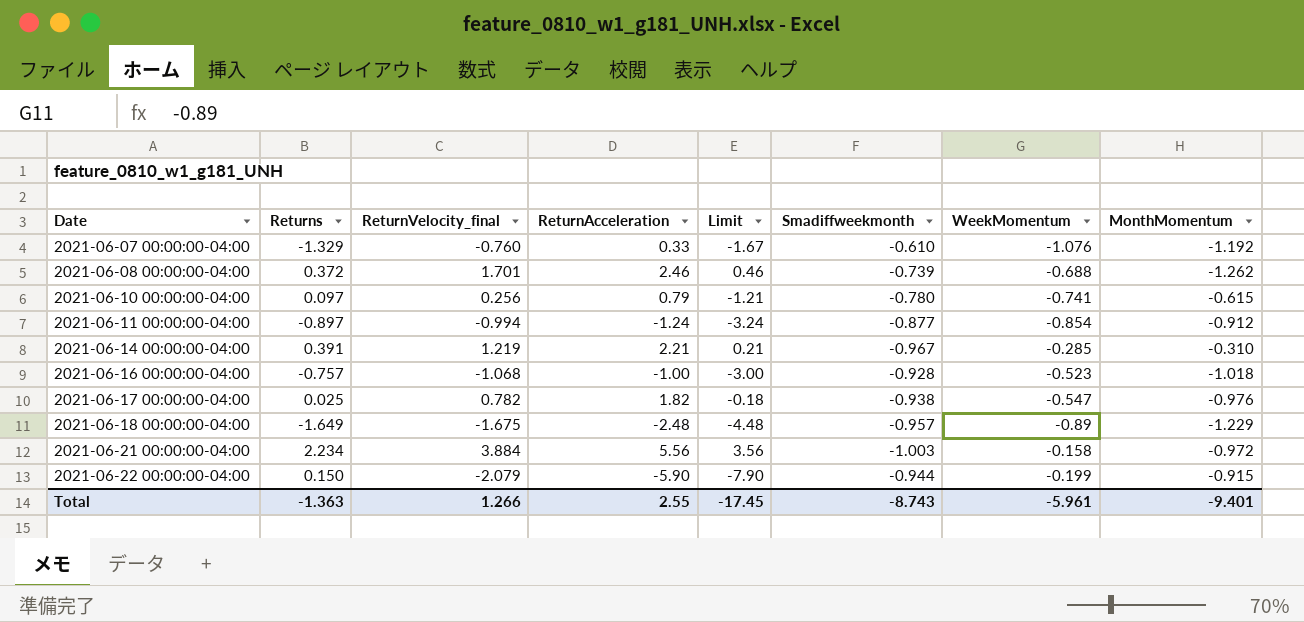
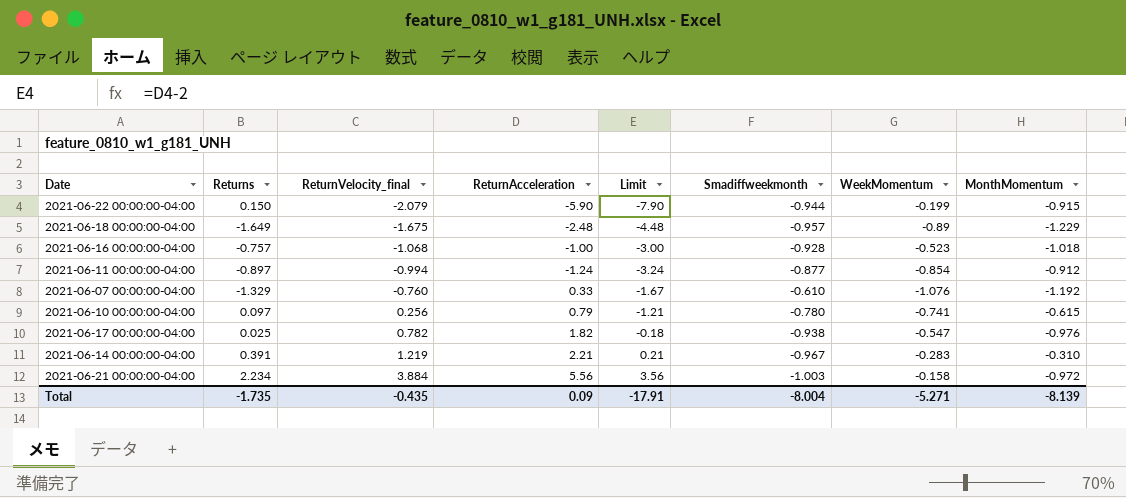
row order: Date ascending -> ReturnVelocity_final ascending
row 2021-06-08 00:00:00-04:00: 0.372 | 1.701 | 2.46 | 0.46 | -0.739 | -0.688 | -1.262 -> none
2021-06-14 00:00:00-04:00 | WeekMomentum: -0.285 -> -0.283
Total | Returns: -1.363 -> -1.735
Total | ReturnVelocity_final: 1.266 -> -0.435
Total | ReturnAcceleration: 2.55 -> 0.09
Total | Limit: -17.45 -> -17.91
Total | Smadiffweekmonth: -8.743 -> -8.004
Total | WeekMomentum: -5.961 -> -5.271
Total | MonthMomentum: -9.401 -> -8.139

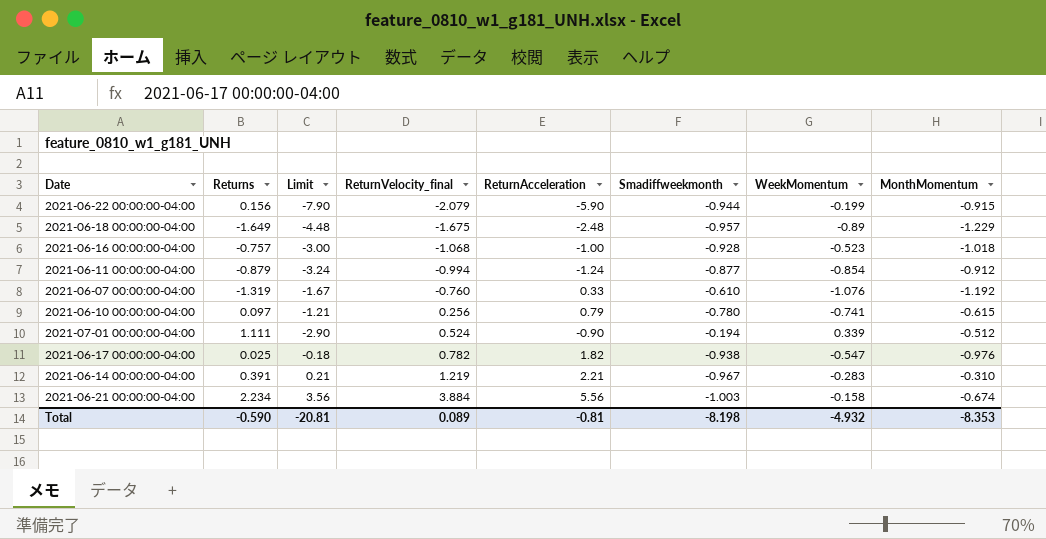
column Limit | position: 5 -> 3
2021-06-22 00:00:00-04:00 | Returns: 0.150 -> 0.156
2021-06-11 00:00:00-04:00 | Returns: -0.897 -> -0.879
2021-06-07 00:00:00-04:00 | Returns: -1.329 -> -1.319
row 2021-07-01 00:00:00-04:00: none -> 1.111 | -2.90 | 0.524 | -0.90 | -0.194 | 0.339 | -0.512
2021-06-21 00:00:00-04:00 | MonthMomentum: -0.972 -> -0.674
Total | Returns: -1.735 -> -0.590
Total | Limit: -17.91 -> -20.81
Total | ReturnVelocity_final: -0.435 -> 0.089
Total | ReturnAcceleration: 0.09 -> -0.81
Total | Smadiffweekmonth: -8.004 -> -8.198
Total | WeekMomentum: -5.271 -> -4.932
Total | MonthMomentum: -8.139 -> -8.353

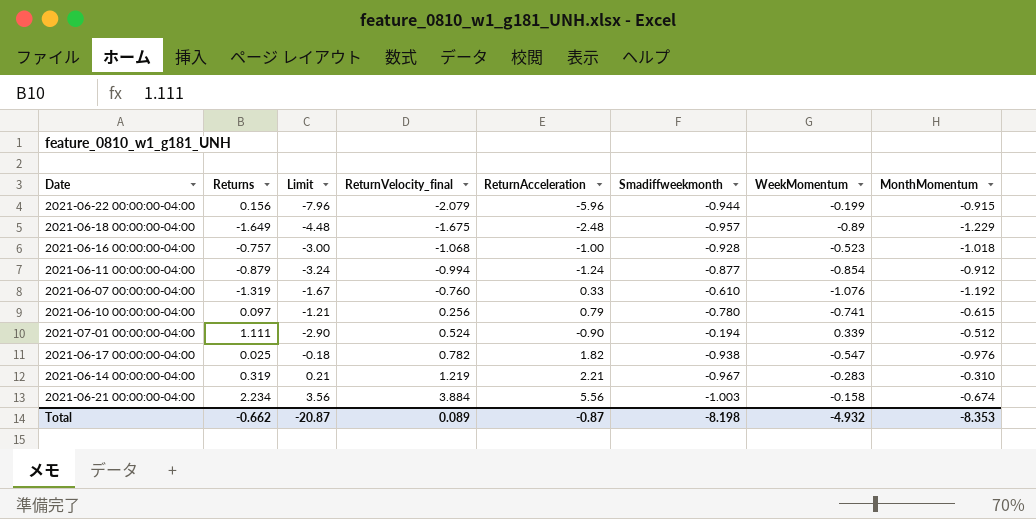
2021-06-22 00:00:00-04:00 | Limit: -7.90 -> -7.96
2021-06-22 00:00:00-04:00 | ReturnAcceleration: -5.90 -> -5.96
2021-06-14 00:00:00-04:00 | Returns: 0.391 -> 0.319
Total | Returns: -0.590 -> -0.662
Total | Limit: -20.81 -> -20.87
Total | ReturnAcceleration: -0.81 -> -0.87

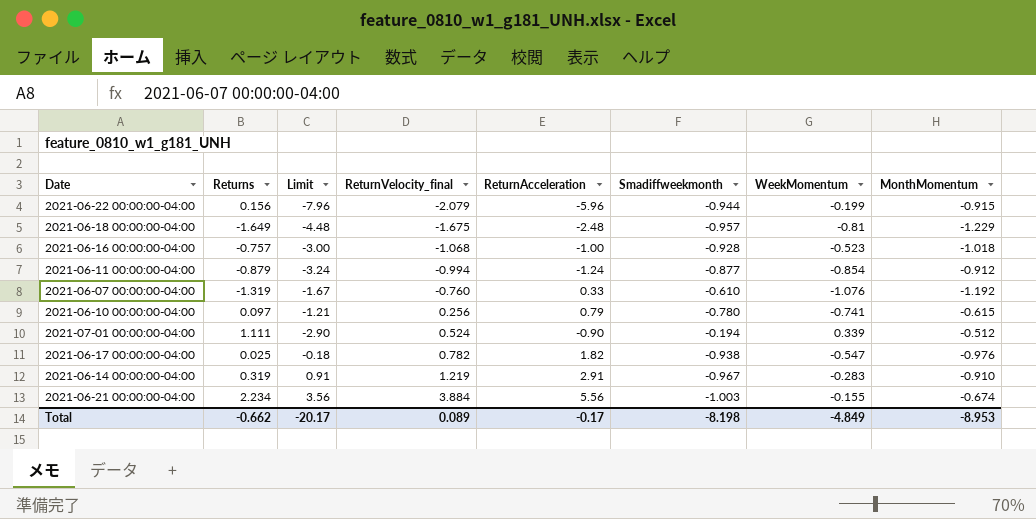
2021-06-18 00:00:00-04:00 | WeekMomentum: -0.89 -> -0.81
2021-06-14 00:00:00-04:00 | Limit: 0.21 -> 0.91
2021-06-14 00:00:00-04:00 | ReturnAcceleration: 2.21 -> 2.91
2021-06-14 00:00:00-04:00 | MonthMomentum: -0.310 -> -0.910
2021-06-21 00:00:00-04:00 | WeekMomentum: -0.158 -> -0.155
Total | Limit: -20.87 -> -20.17
Total | ReturnAcceleration: -0.87 -> -0.17
Total | WeekMomentum: -4.932 -> -4.849
Total | MonthMomentum: -8.353 -> -8.953

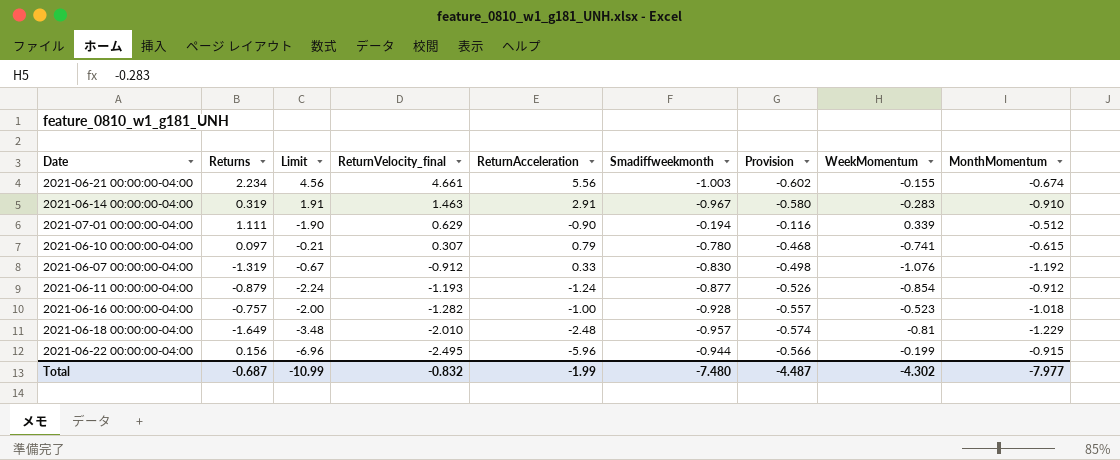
row order: ReturnVelocity_final ascending -> ReturnVelocity_final descending
column Limit | formula: [ReturnAcceleration] - 2 -> [ReturnAcceleration] - 1
column Provision | formula: none -> [Smadiffweekmonth] * 0.6
row 2021-06-17 00:00:00-04:00: 0.025 | -0.18 | 0.782 | 1.82 | -0.938 | -0.547 | -0.976 -> none
2021-06-21 00:00:00-04:00 | ReturnVelocity_final: 3.884 -> 4.661
2021-06-14 00:00:00-04:00 | ReturnVelocity_final: 1.219 -> 1.463
2021-07-01 00:00:00-04:00 | ReturnVelocity_final: 0.524 -> 0.629
2021-06-10 00:00:00-04:00 | ReturnVelocity_final: 0.256 -> 0.307
2021-06-07 00:00:00-04:00 | ReturnVelocity_final: -0.760 -> -0.912
2021-06-07 00:00:00-04:00 | Smadiffweekmonth: -0.610 -> -0.830
2021-06-11 00:00:00-04:00 | ReturnVelocity_final: -0.994 -> -1.193
2021-06-16 00:00:00-04:00 | ReturnVelocity_final: -1.068 -> -1.282
2021-06-18 00:00:00-04:00 | ReturnVelocity_final: -1.675 -> -2.010
2021-06-22 00:00:00-04:00 | ReturnVelocity_final: -2.079 -> -2.495
Total | Returns: -0.662 -> -0.687
Total | Limit: -20.17 -> -10.99
Total | ReturnVelocity_final: 0.089 -> -0.832
Total | ReturnAcceleration: -0.17 -> -1.99
Total | Smadiffweekmonth: -8.198 -> -7.480
Total | WeekMomentum: -4.849 -> -4.302
Total | MonthMomentum: -8.953 -> -7.977

